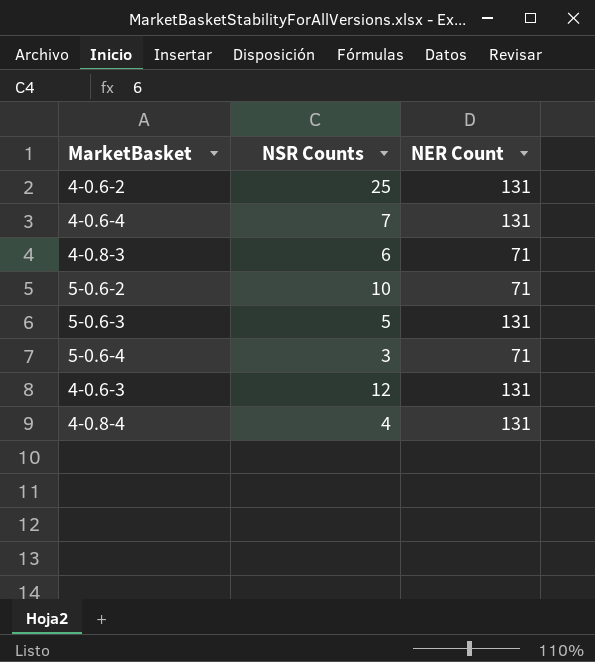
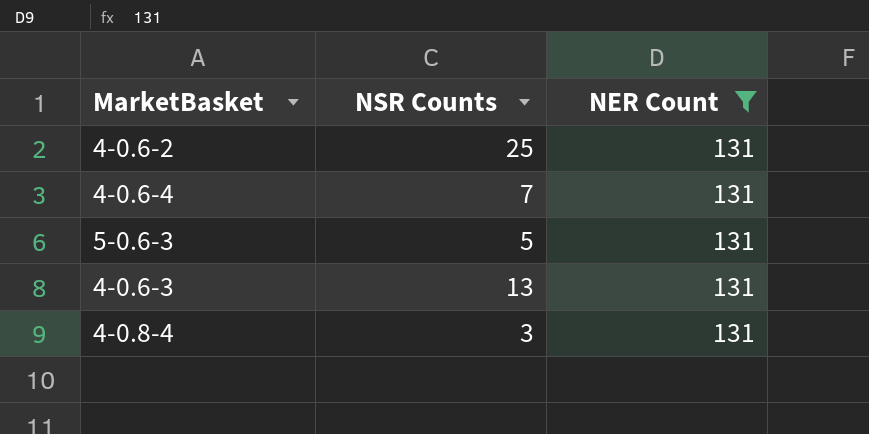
filter: none -> NER Count = 131
4-0.6-3 | NSR Counts: 12 -> 13
4-0.8-4 | NSR Counts: 4 -> 3

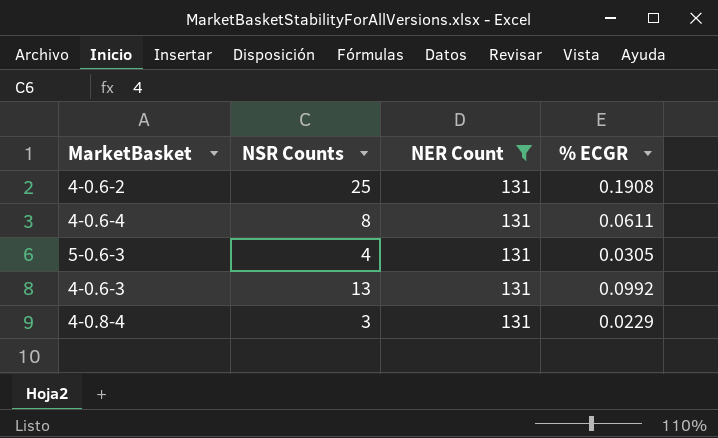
column % ECGR | formula: none -> [NSR Counts] / [NER Count]
4-0.6-4 | NSR Counts: 7 -> 8
5-0.6-3 | NSR Counts: 5 -> 4

